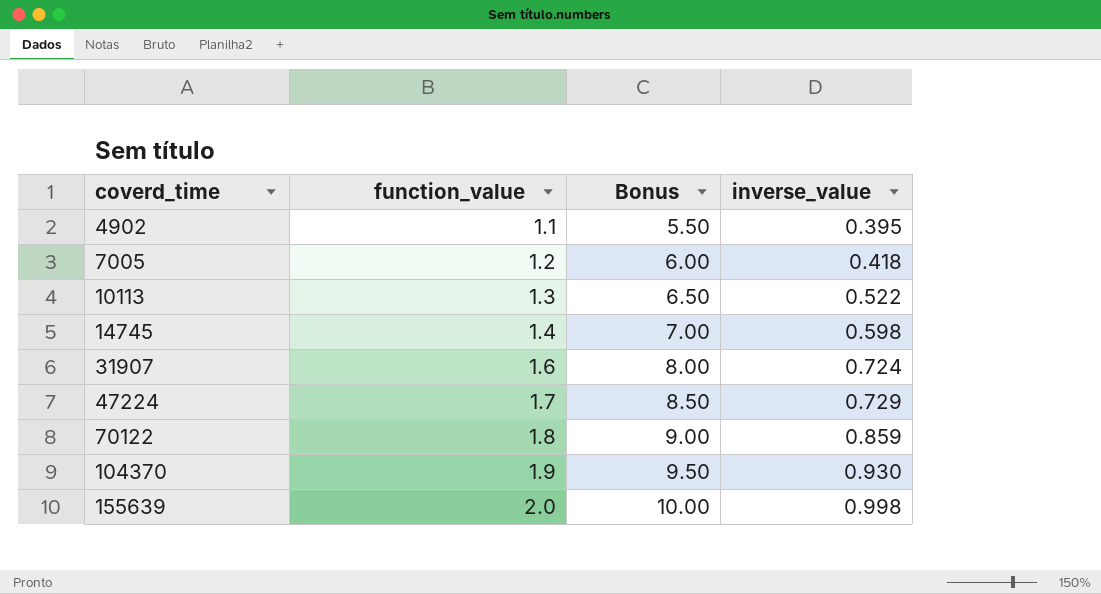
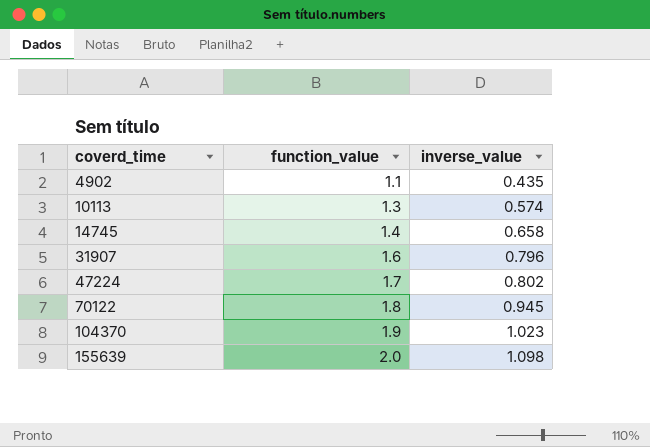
column Bonus | formula: [function_value] * 5 -> none
row 7005: 1.2 | 6.00 | 0.418 -> none
4902 | inverse_value: 0.395 -> 0.435
10113 | inverse_value: 0.522 -> 0.574
14745 | inverse_value: 0.598 -> 0.658
31907 | inverse_value: 0.724 -> 0.796
47224 | inverse_value: 0.729 -> 0.802
70122 | inverse_value: 0.859 -> 0.945
104370 | inverse_value: 0.930 -> 1.023
155639 | inverse_value: 0.998 -> 1.098

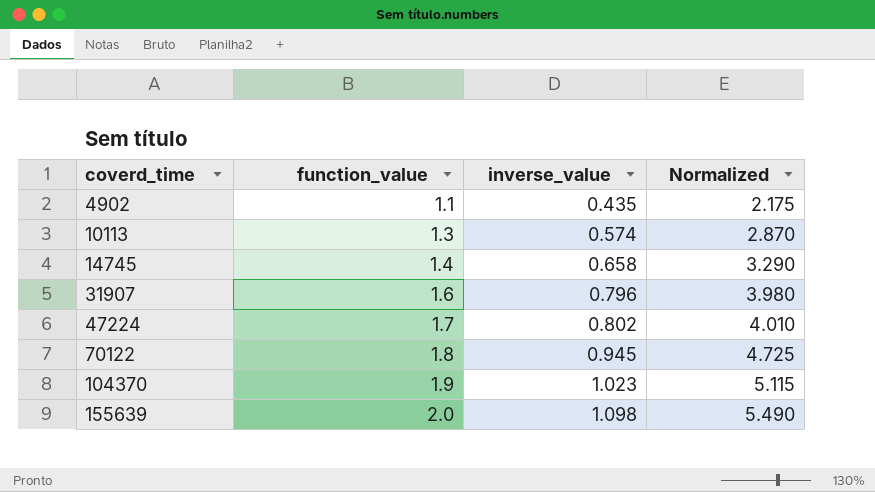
column Normalized | formula: none -> [inverse_value] * 5

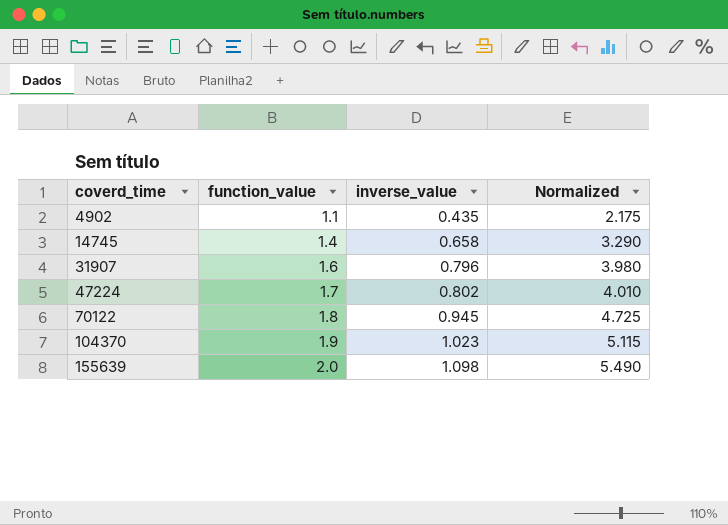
row 10113: 1.3 | 0.574 | 2.870 -> none

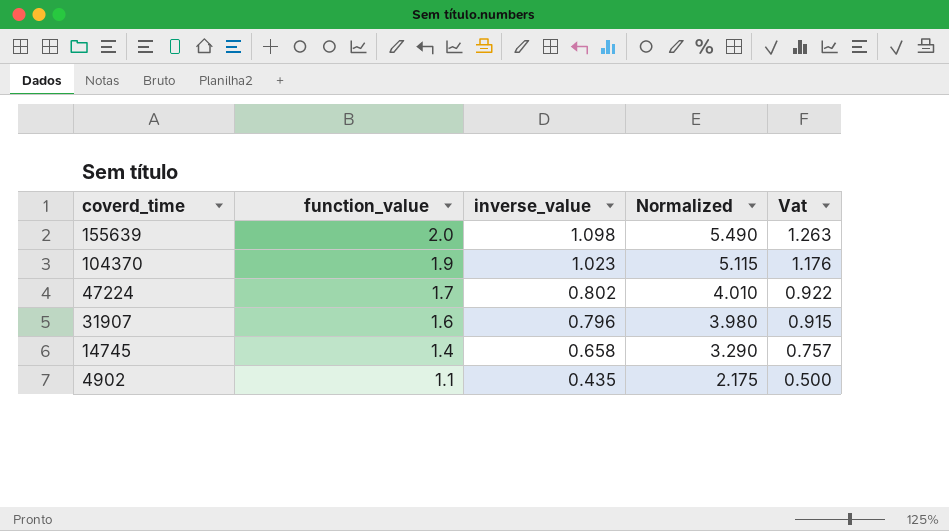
row order: coverd_time ascending -> coverd_time descending
column Vat | formula: none -> [inverse_value] * 1.15
row 70122: 1.8 | 0.945 | 4.725 -> none

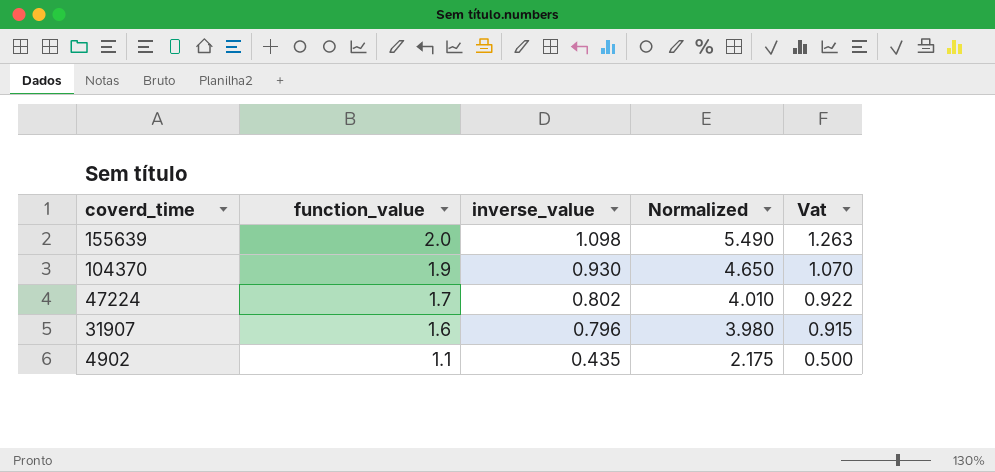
row 14745: 1.4 | 0.658 | 3.290 | 0.757 -> none
104370 | inverse_value: 1.023 -> 0.930
104370 | Normalized: 5.115 -> 4.650
104370 | Vat: 1.176 -> 1.070

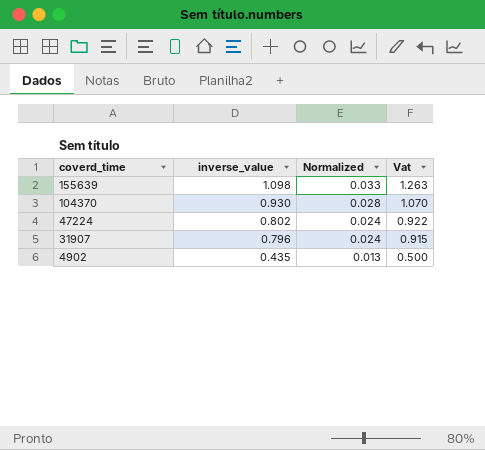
column function_value | position: 2 -> none
column Normalized | formula: [inverse_value] * 5 -> [inverse_value] * 0.03

